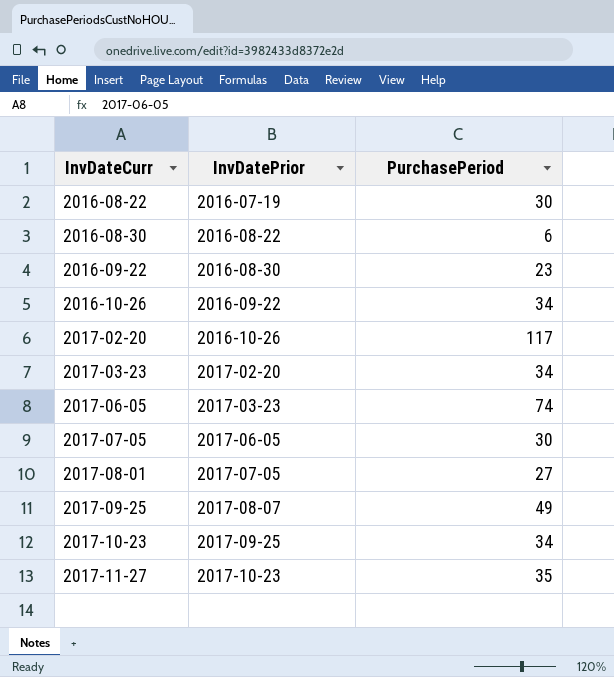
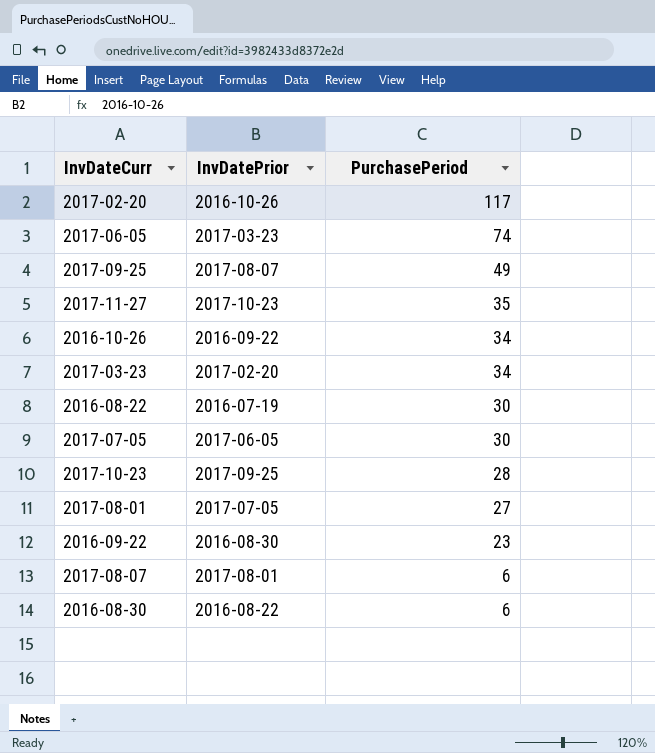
row order: InvDateCurr ascending -> PurchasePeriod descending
2017-10-23 | PurchasePeriod: 34 -> 28
row 2017-08-07: none -> 2017-08-01 | 6

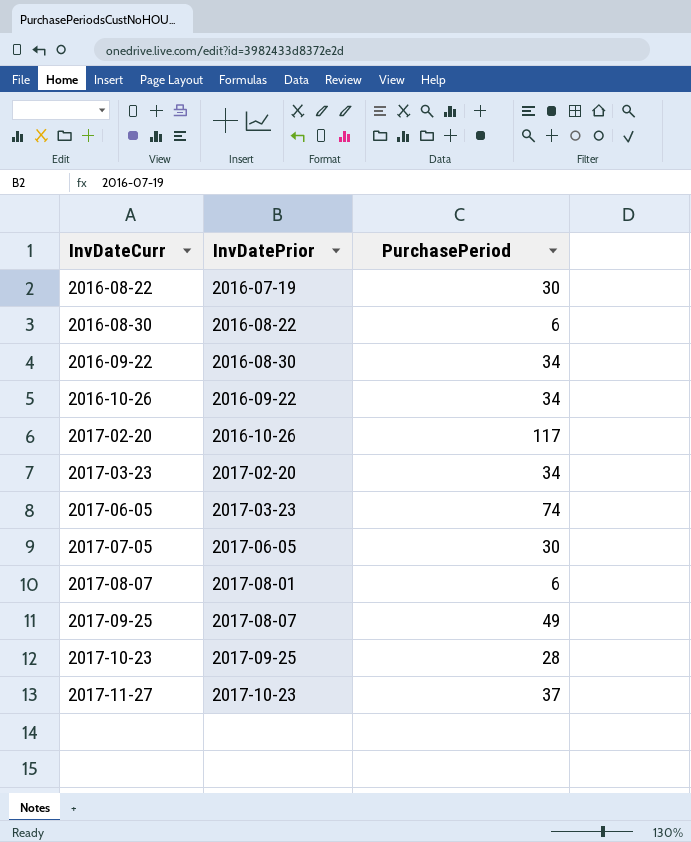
row order: PurchasePeriod descending -> InvDateCurr ascending
row 2017-08-01: 2017-07-05 | 27 -> none
2016-09-22 | PurchasePeriod: 23 -> 34
2017-11-27 | PurchasePeriod: 35 -> 37

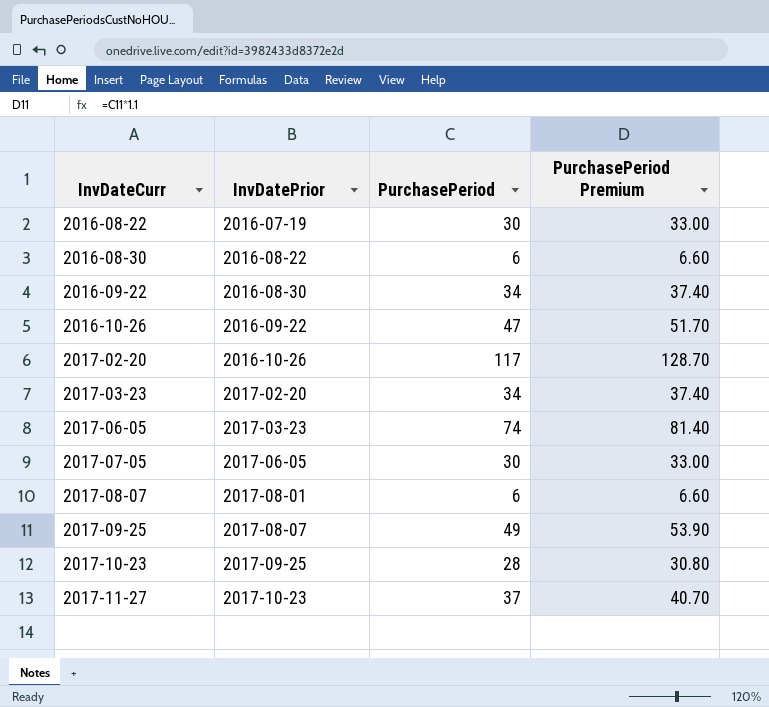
column PurchasePeriod Premium | formula: none -> [PurchasePeriod] * 1.1
2016-10-26 | PurchasePeriod: 34 -> 47

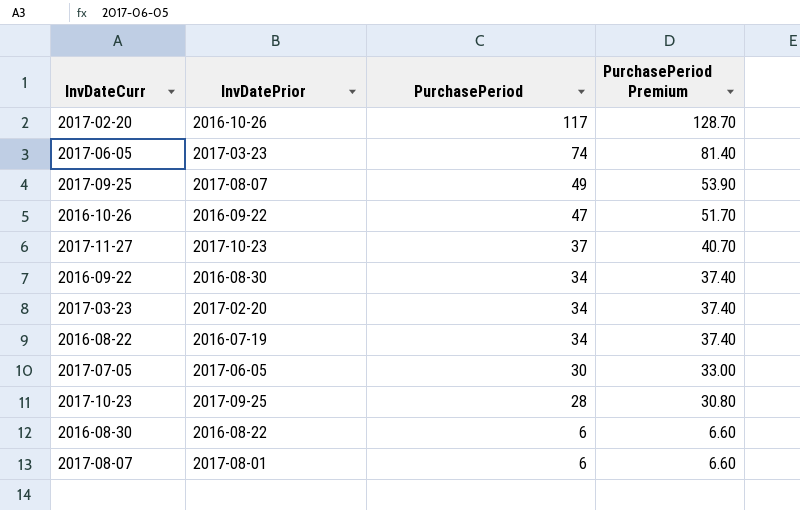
row order: InvDateCurr ascending -> PurchasePeriod descending
2016-08-22 | PurchasePeriod: 30 -> 34
2016-08-22 | PurchasePeriod Premium: 33.00 -> 37.40

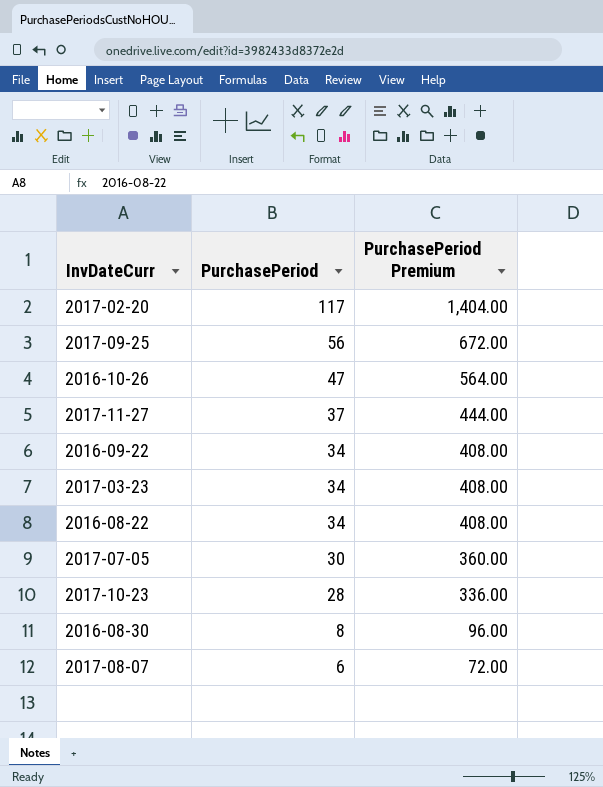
column InvDatePrior | position: 2 -> none
column PurchasePeriod Premium | formula: [PurchasePeriod] * 1.1 -> [PurchasePeriod] * 12
row 2017-06-05: 2017-03-23 | 74 | 81.40 -> none
2017-09-25 | PurchasePeriod: 49 -> 56
2016-08-30 | PurchasePeriod: 6 -> 8

